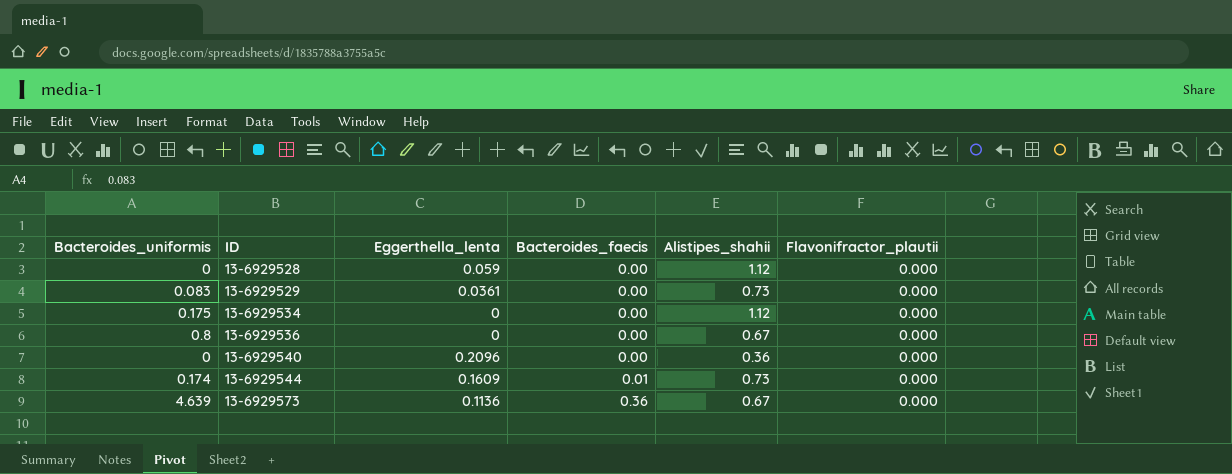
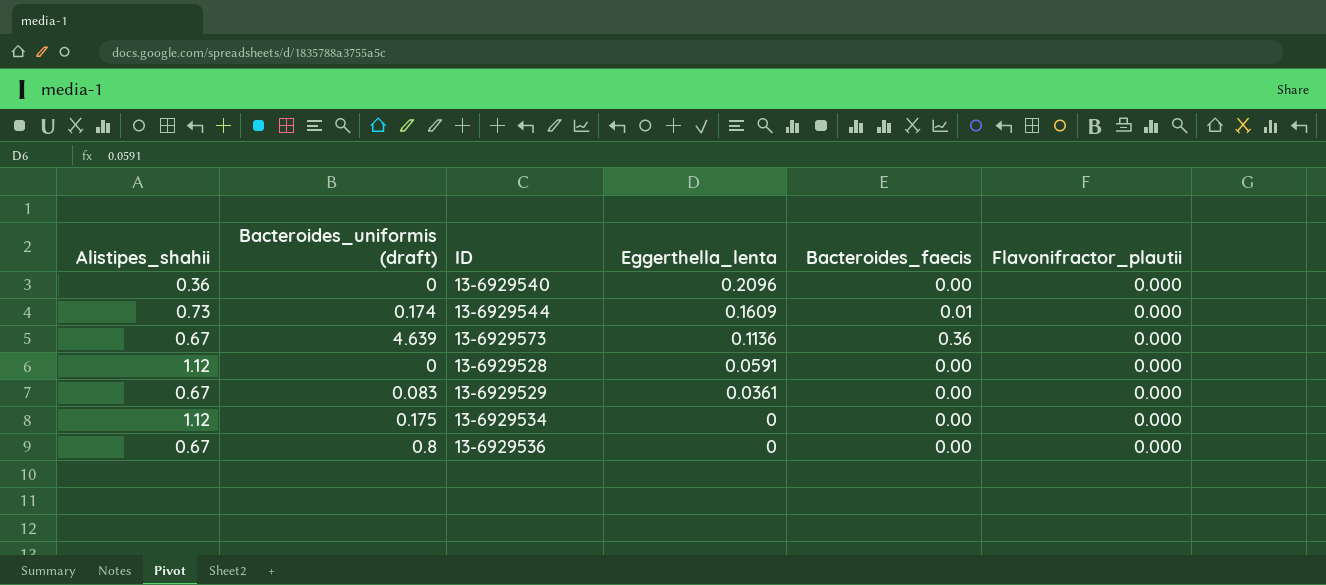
row order: ID ascending -> Eggerthella_lenta descending
column Alistipes_shahii | position: 5 -> 1
column name: Bacteroides_uniformis -> Bacteroides_uniformis (draft)
13-6929528 | Eggerthella_lenta: 0.059 -> 0.0591
13-6929529 | Alistipes_shahii: 0.73 -> 0.67

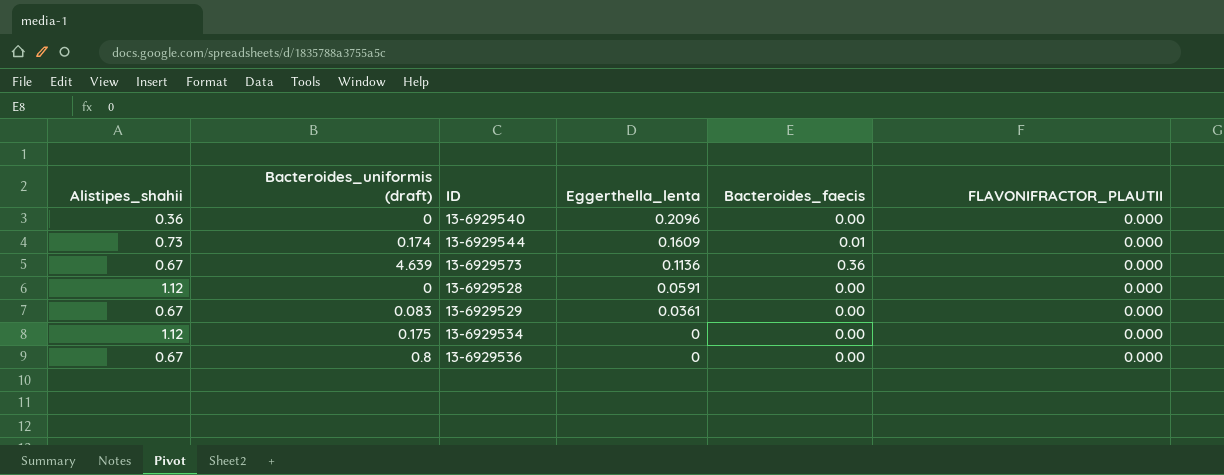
column name: Flavonifractor_plautii -> FLAVONIFRACTOR_PLAUTII

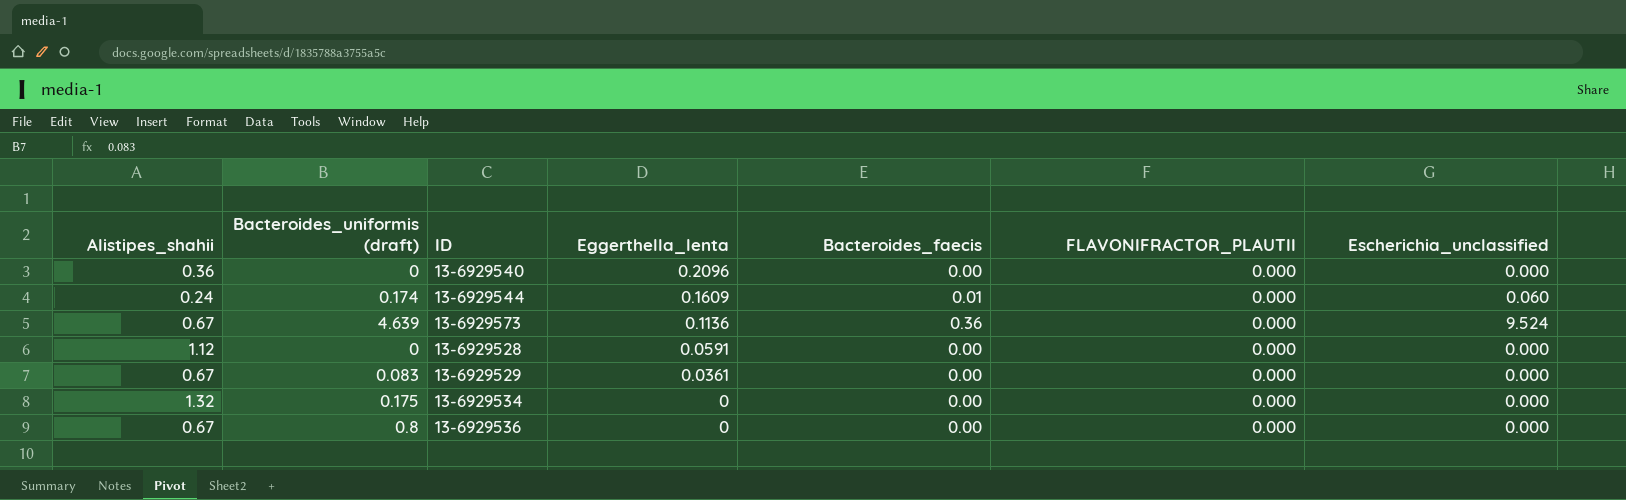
column Escherichia_unclassified | position: none -> 7
13-6929544 | Alistipes_shahii: 0.73 -> 0.24
13-6929534 | Alistipes_shahii: 1.12 -> 1.32

